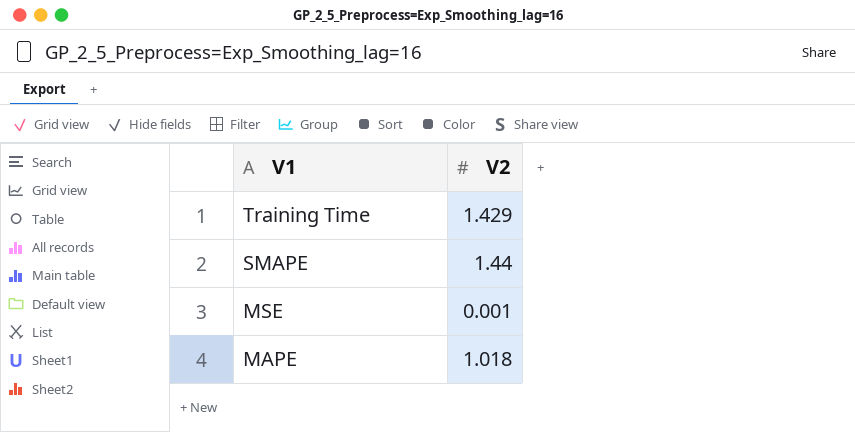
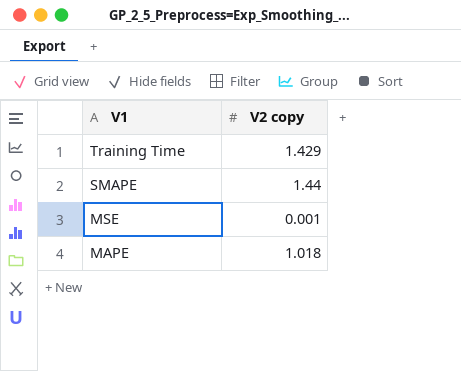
column name: V2 -> V2 copy

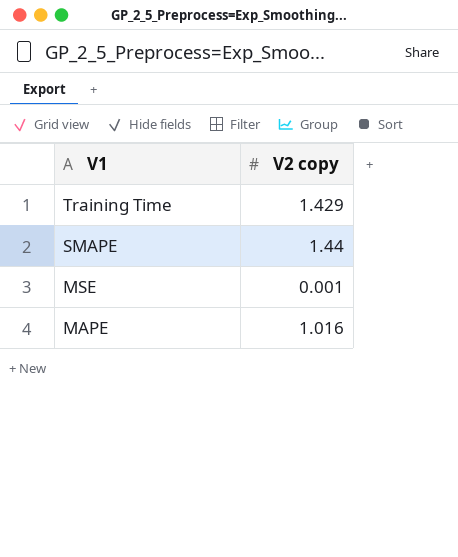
MAPE | V2 copy: 1.018 -> 1.016

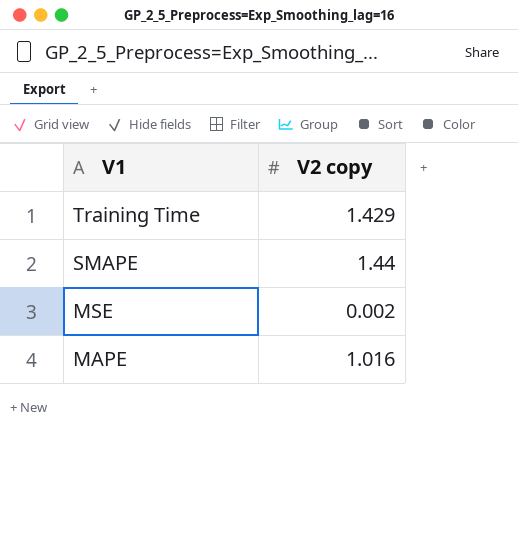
MSE | V2 copy: 0.001 -> 0.002

